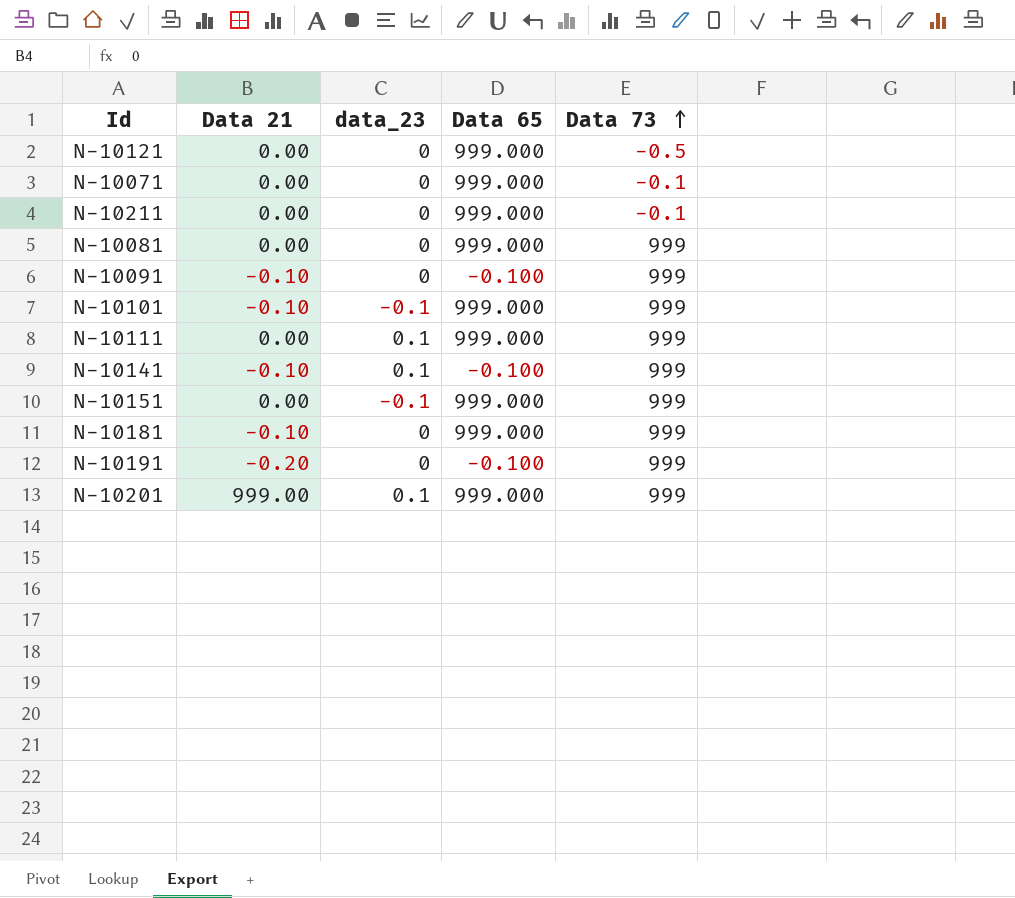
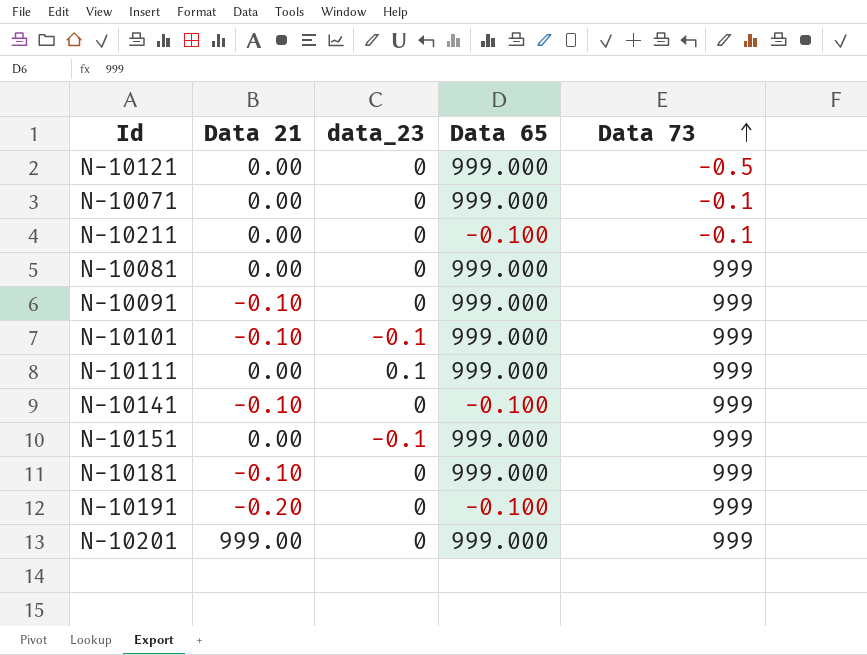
N-10211 | Data 65: 999.000 -> -0.100
N-10091 | Data 65: -0.100 -> 999.000
N-10141 | data_23: 0.1 -> 0
N-10201 | data_23: 0.1 -> 0

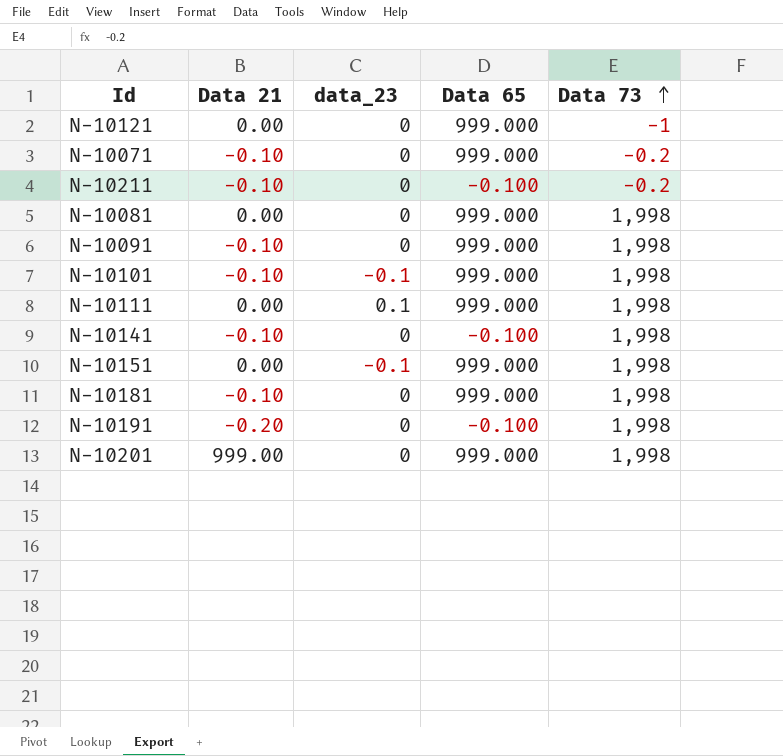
N-10121 | Data 73: -0.5 -> -1
N-10071 | Data 21: 0.00 -> -0.10
N-10071 | Data 73: -0.1 -> -0.2
N-10211 | Data 21: 0.00 -> -0.10
N-10211 | Data 73: -0.1 -> -0.2
N-10081 | Data 73: 999 -> 1,998
N-10091 | Data 73: 999 -> 1,998
N-10101 | Data 73: 999 -> 1,998
N-10111 | Data 73: 999 -> 1,998
N-10141 | Data 73: 999 -> 1,998
N-10151 | Data 73: 999 -> 1,998
N-10181 | Data 73: 999 -> 1,998
N-10191 | Data 73: 999 -> 1,998
N-10201 | Data 73: 999 -> 1,998

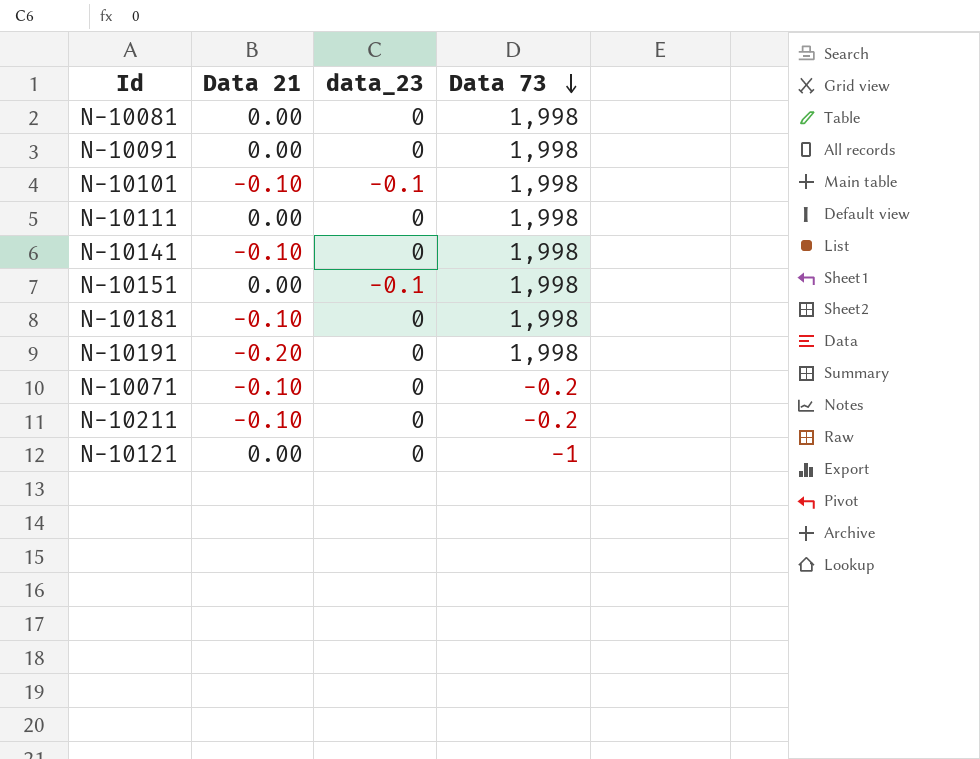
row order: Data 73 ascending -> Data 73 descending
column Data 65 | position: 4 -> none
row N-10201: 999.00 | 0 | 999.000 | 1,998 -> none
N-10091 | Data 21: -0.10 -> 0.00
N-10111 | data_23: 0.1 -> 0

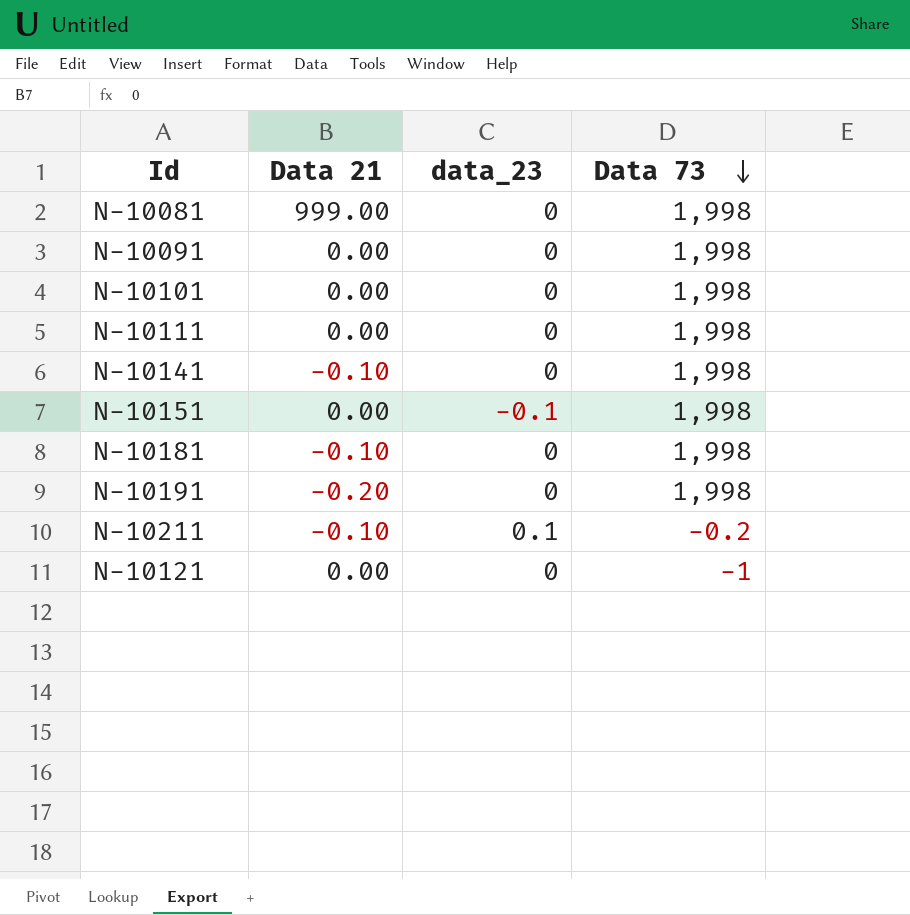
row N-10071: -0.10 | 0 | -0.2 -> none
N-10081 | Data 21: 0.00 -> 999.00
N-10101 | Data 21: -0.10 -> 0.00
N-10101 | data_23: -0.1 -> 0
N-10211 | data_23: 0 -> 0.1

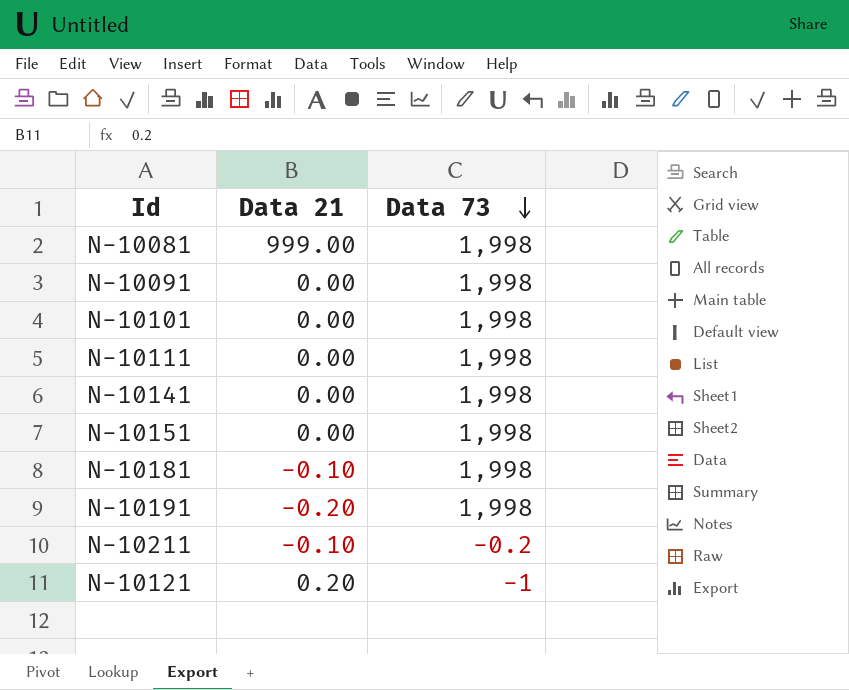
column data_23 | position: 3 -> none
N-10141 | Data 21: -0.10 -> 0.00
N-10121 | Data 21: 0.00 -> 0.20

